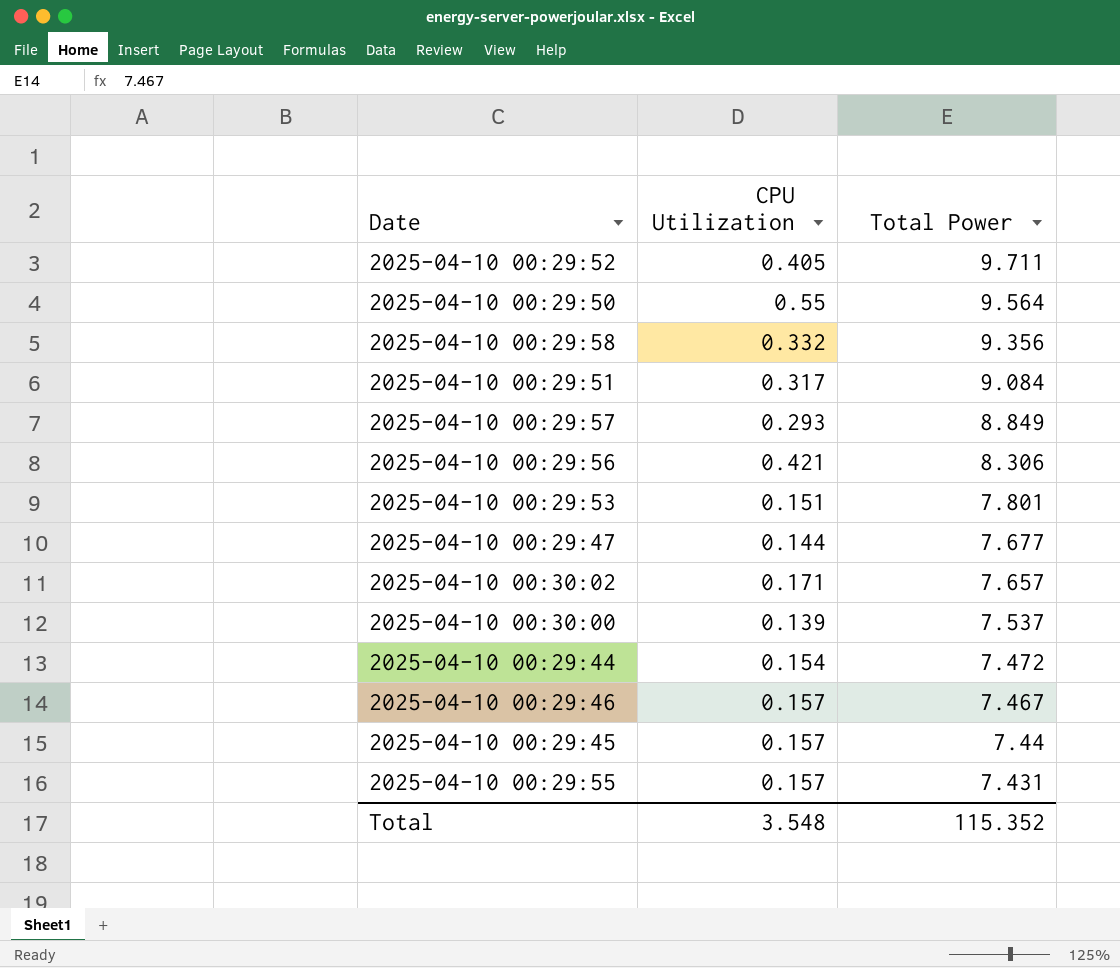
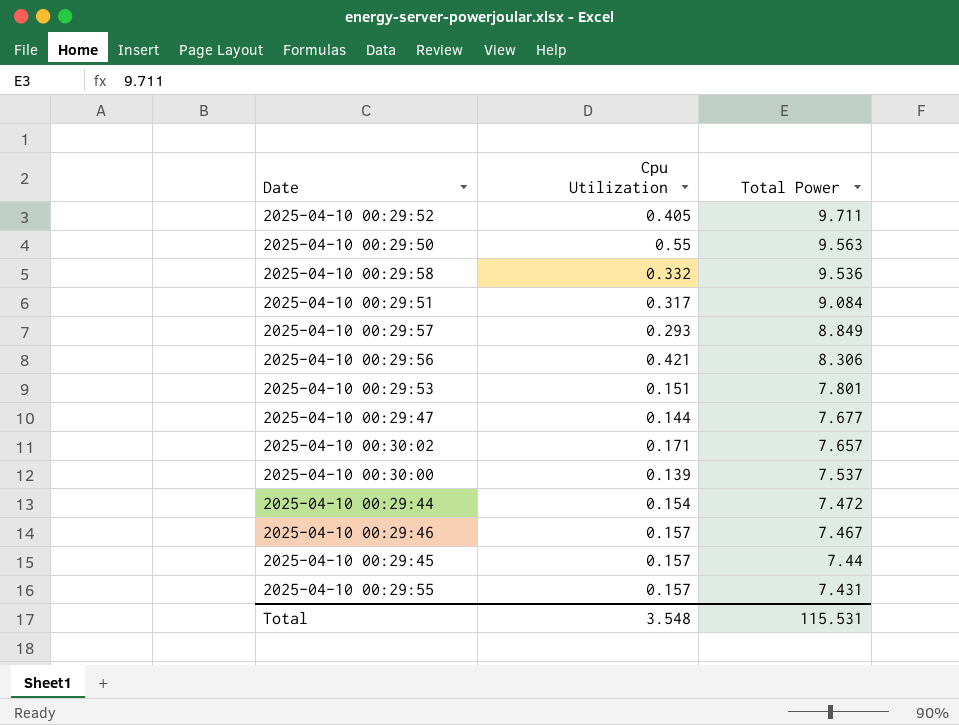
column name: CPU Utilization -> Cpu Utilization
2025-04-10 00:29:50 | Total Power: 9.564 -> 9.563
2025-04-10 00:29:58 | Total Power: 9.356 -> 9.536
Total | Total Power: 115.352 -> 115.531

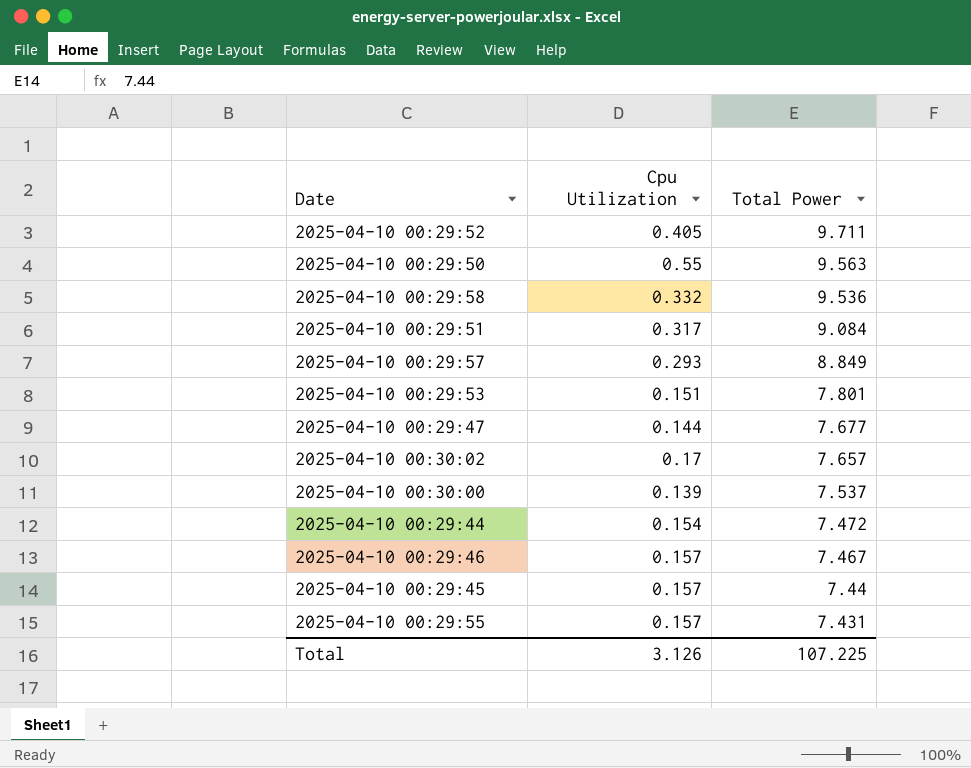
row 2025-04-10 00:29:56: 0.421 | 8.306 -> none
2025-04-10 00:30:02 | Cpu Utilization: 0.171 -> 0.17
Total | Cpu Utilization: 3.548 -> 3.126
Total | Total Power: 115.531 -> 107.225

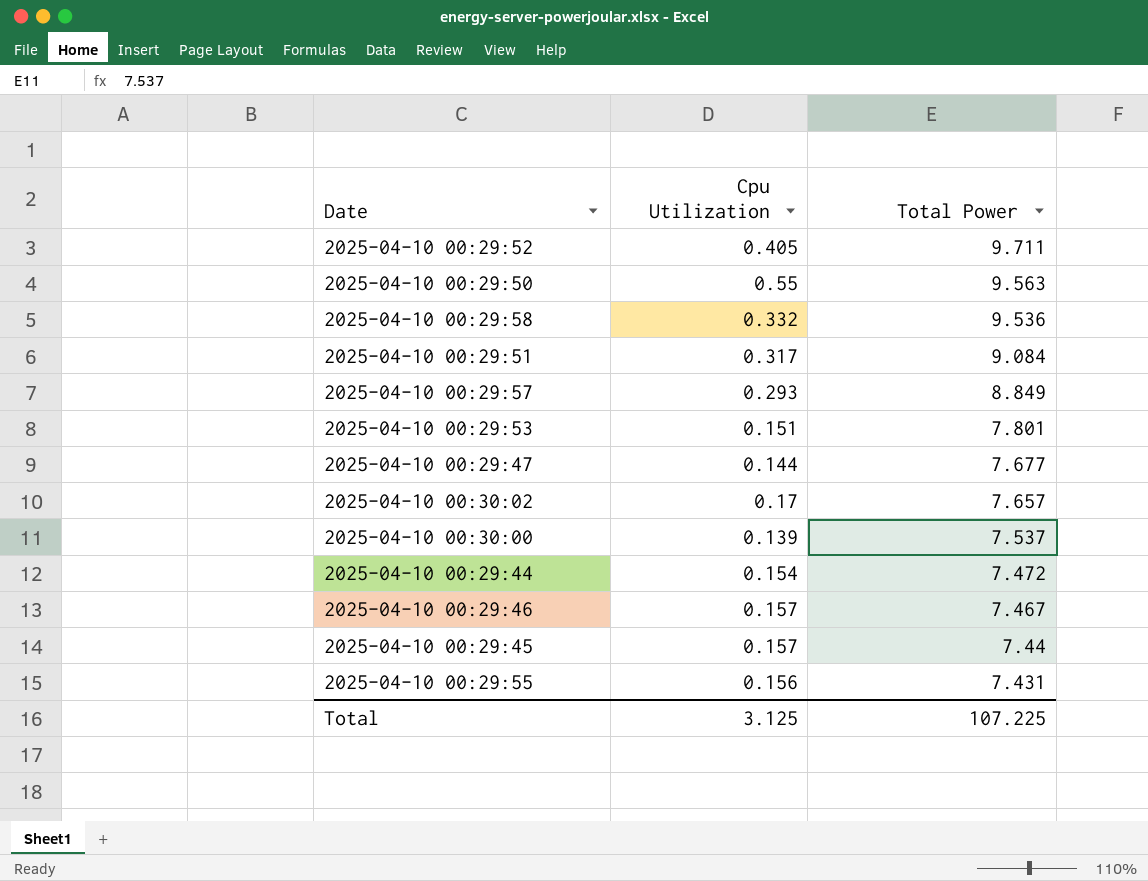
2025-04-10 00:29:55 | Cpu Utilization: 0.157 -> 0.156
Total | Cpu Utilization: 3.126 -> 3.125

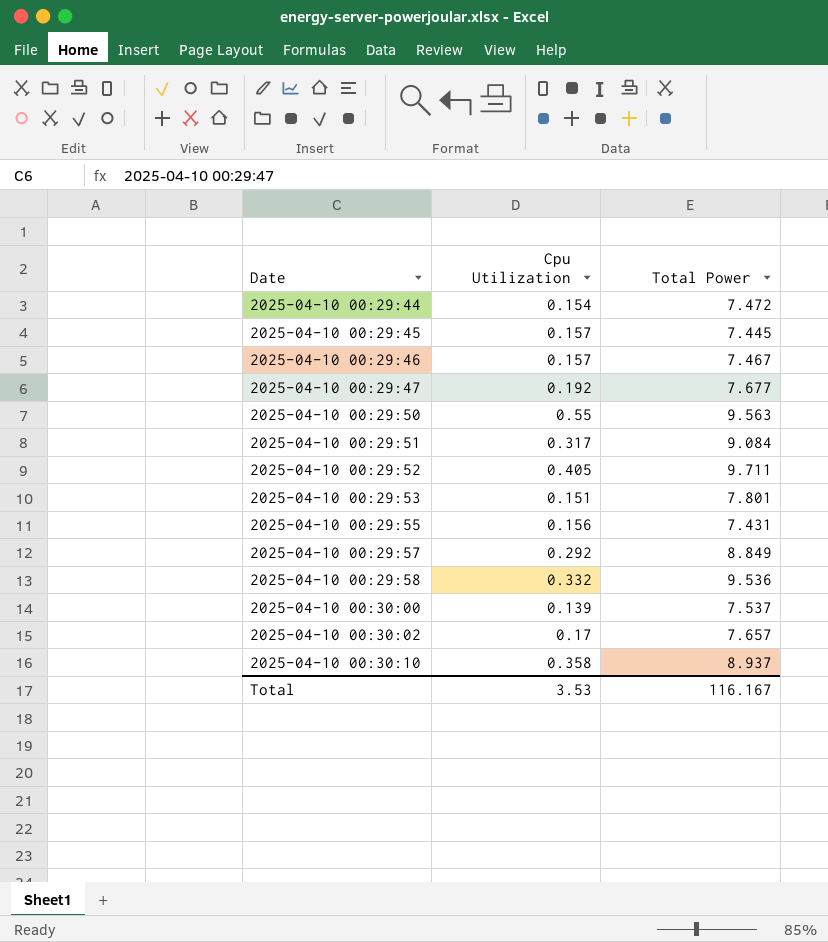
row order: Total Power descending -> Date ascending
2025-04-10 00:29:45 | Total Power: 7.44 -> 7.445
2025-04-10 00:29:47 | Cpu Utilization: 0.144 -> 0.192
2025-04-10 00:29:57 | Cpu Utilization: 0.293 -> 0.292
row 2025-04-10 00:30:10: none -> 0.358 | 8.937
Total | Cpu Utilization: 3.125 -> 3.53
Total | Total Power: 107.225 -> 116.167

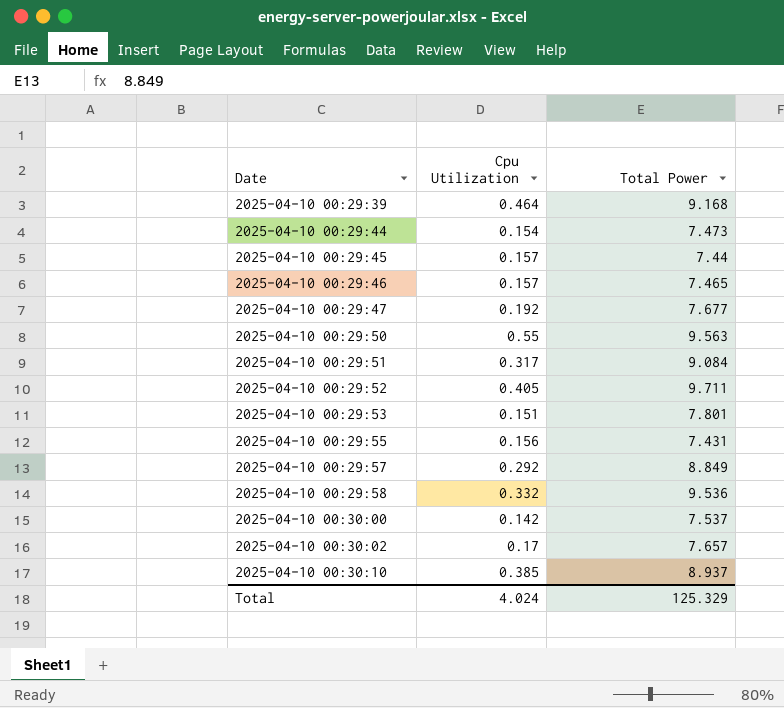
row 2025-04-10 00:29:39: none -> 0.464 | 9.168
2025-04-10 00:29:44 | Total Power: 7.472 -> 7.473
2025-04-10 00:29:45 | Total Power: 7.445 -> 7.44
2025-04-10 00:29:46 | Total Power: 7.467 -> 7.465
2025-04-10 00:30:00 | Cpu Utilization: 0.139 -> 0.142
2025-04-10 00:30:10 | Cpu Utilization: 0.358 -> 0.385
Total | Cpu Utilization: 3.53 -> 4.024
Total | Total Power: 116.167 -> 125.329

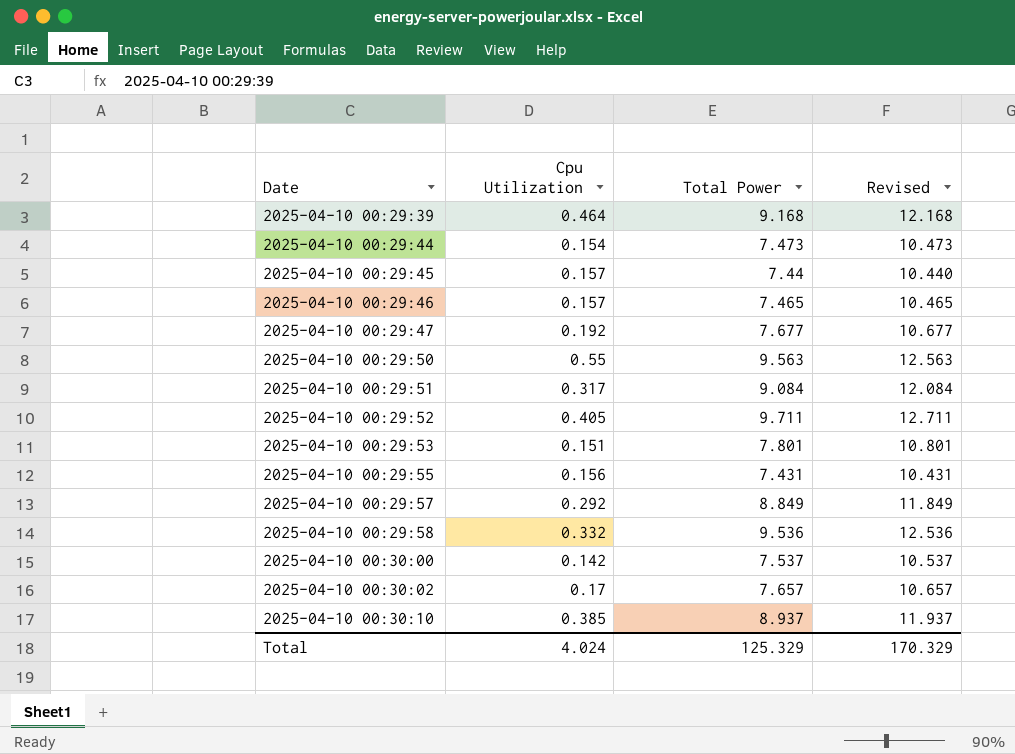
column Revised | formula: none -> [Total Power] + 3

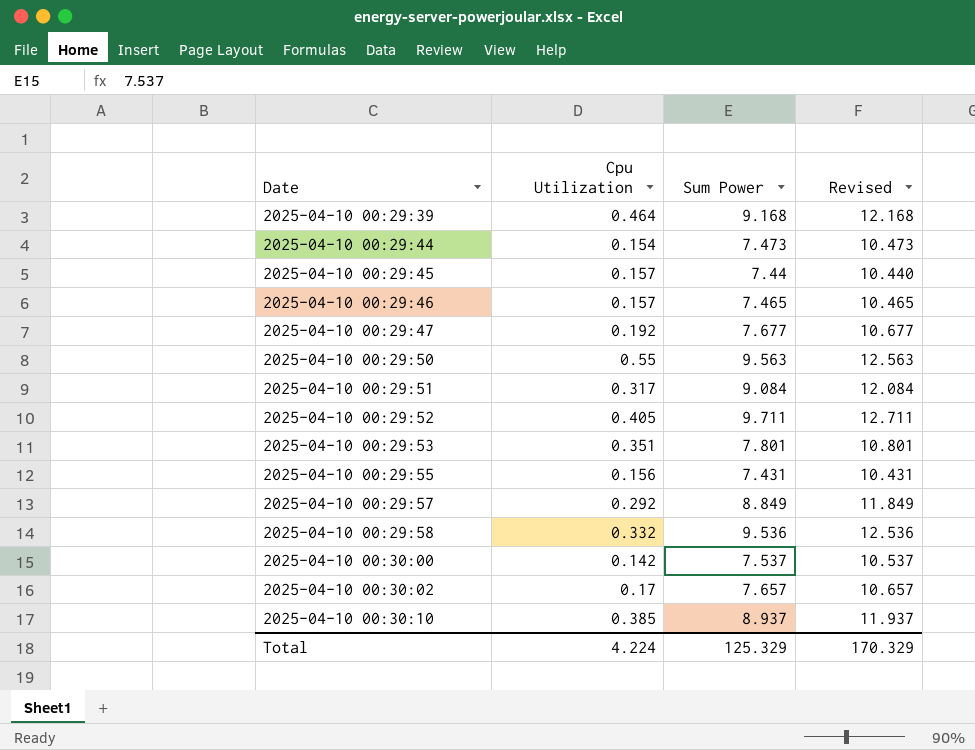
column name: Total Power -> Sum Power
2025-04-10 00:29:53 | Cpu Utilization: 0.151 -> 0.351
Total | Cpu Utilization: 4.024 -> 4.224

